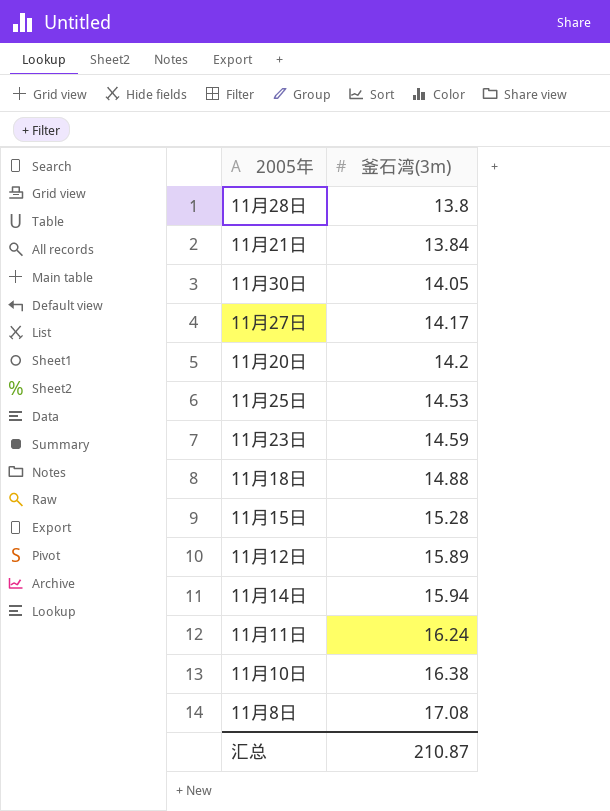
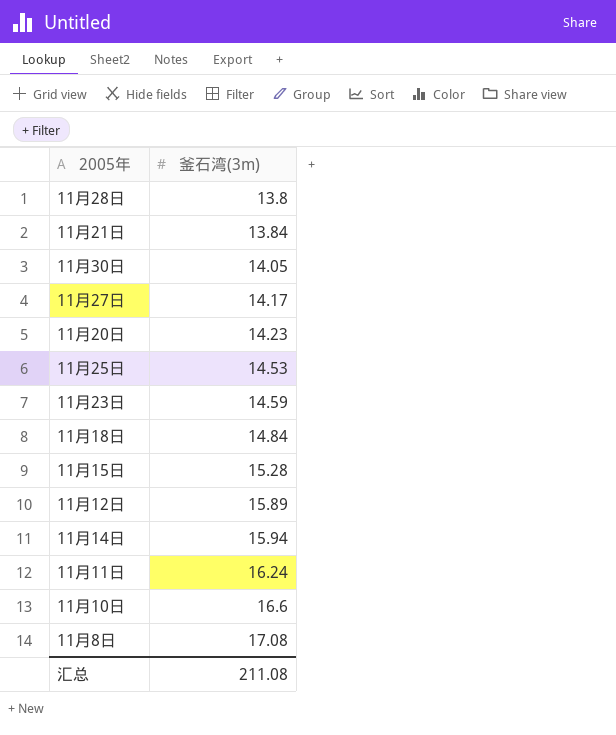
11月20日 | 釜石湾(3m): 14.2 -> 14.23
11月18日 | 釜石湾(3m): 14.88 -> 14.84
11月10日 | 釜石湾(3m): 16.38 -> 16.6
汇总 | 釜石湾(3m): 210.87 -> 211.08

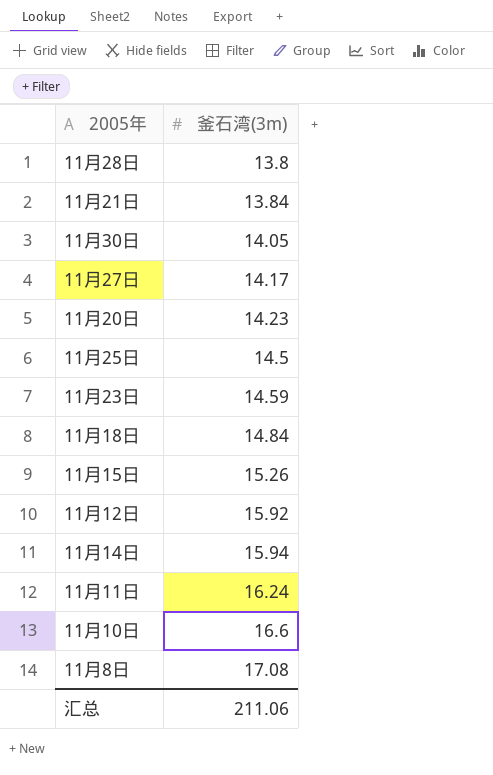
11月25日 | 釜石湾(3m): 14.53 -> 14.5
11月15日 | 釜石湾(3m): 15.28 -> 15.26
11月12日 | 釜石湾(3m): 15.89 -> 15.92
汇总 | 釜石湾(3m): 211.08 -> 211.06

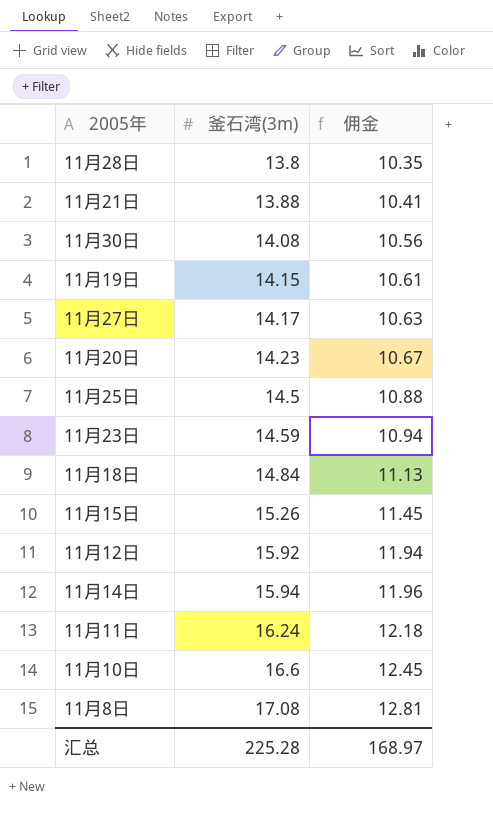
column 佣金 | formula: none -> [釜石湾(3m)] * 0.75
11月21日 | 釜石湾(3m): 13.84 -> 13.88
11月30日 | 釜石湾(3m): 14.05 -> 14.08
row 11月19日: none -> 14.15 | 10.61
汇总 | 釜石湾(3m): 211.06 -> 225.28

